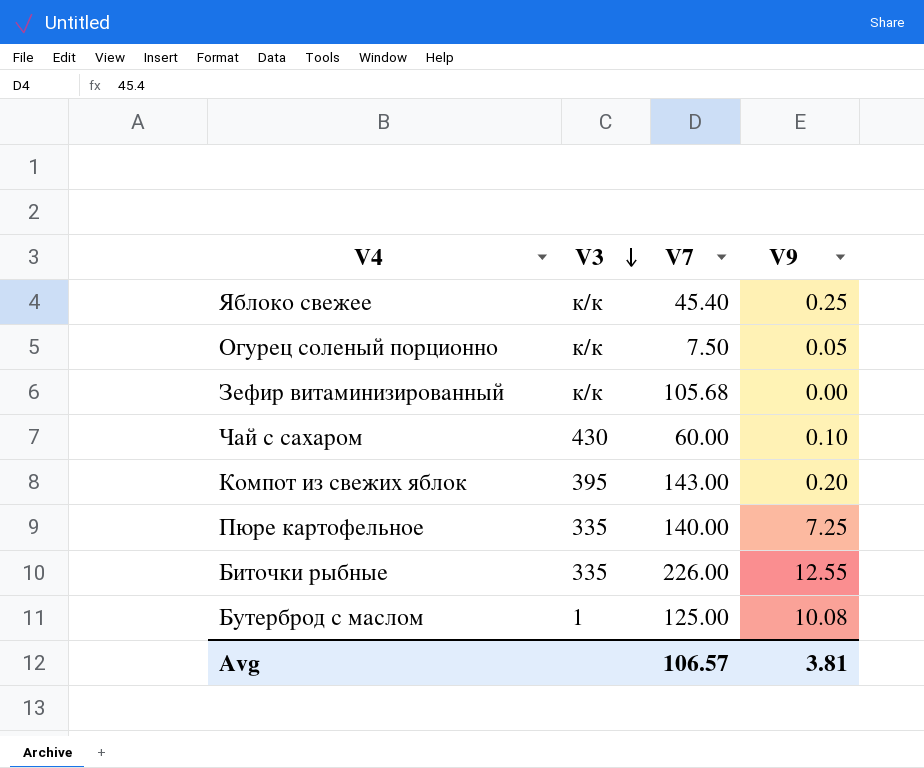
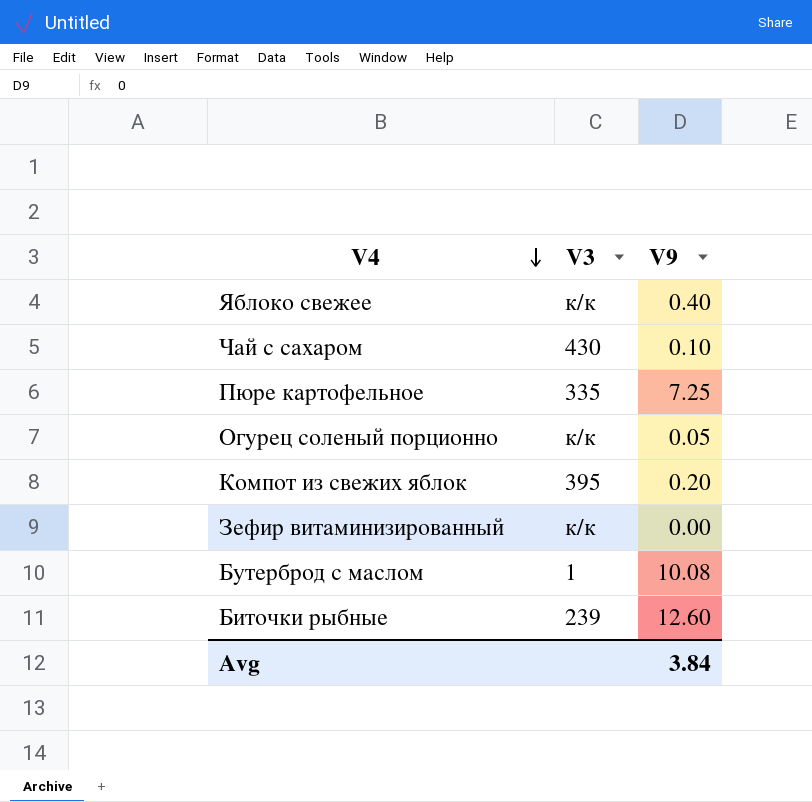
row order: V3 descending -> V4 descending
column V7 | position: 3 -> none
Яблоко свежее | V9: 0.25 -> 0.40
Биточки рыбные | V3: 335 -> 239
Биточки рыбные | V9: 12.55 -> 12.60
Avg | V9: 3.81 -> 3.84

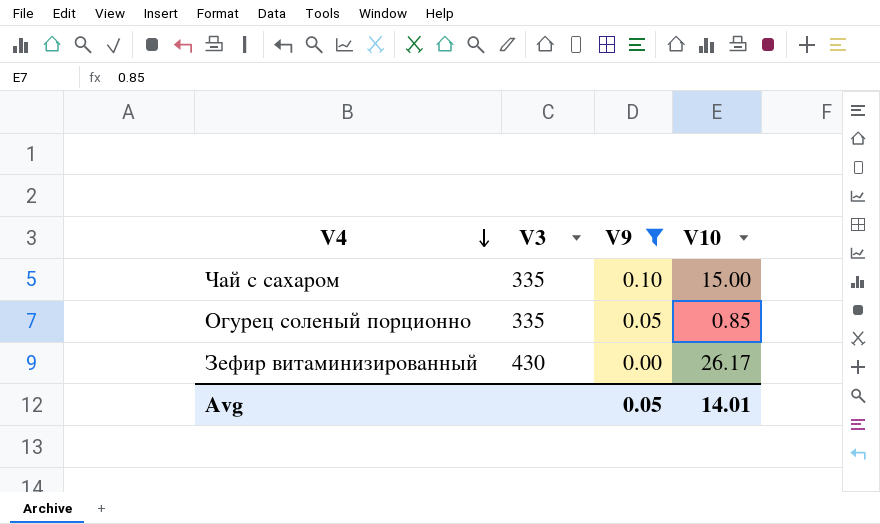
filter: none -> V9 <= 0.10
column V10 | position: none -> 4
Чай с сахаром | V3: 430 -> 335
Огурец соленый порционно | V3: к/к -> 335
Зефир витаминизированный | V3: к/к -> 430
Avg | V9: 3.84 -> 0.05

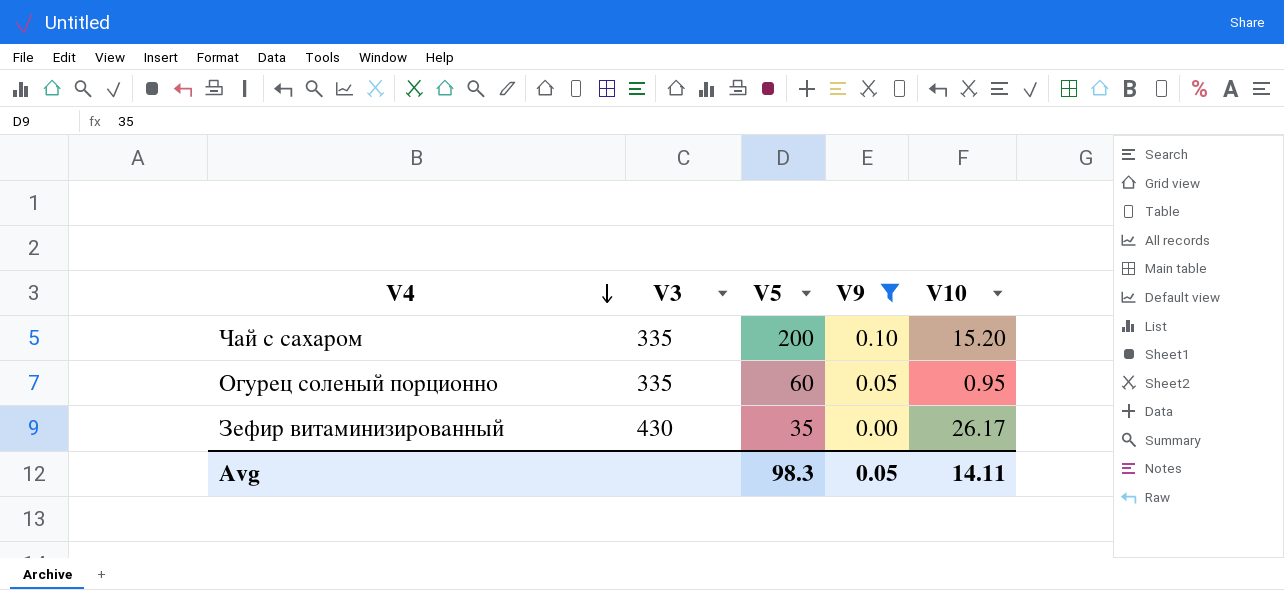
column V5 | position: none -> 3
Чай с сахаром | V10: 15.00 -> 15.20
Огурец соленый порционно | V10: 0.85 -> 0.95
Avg | V10: 14.01 -> 14.11

